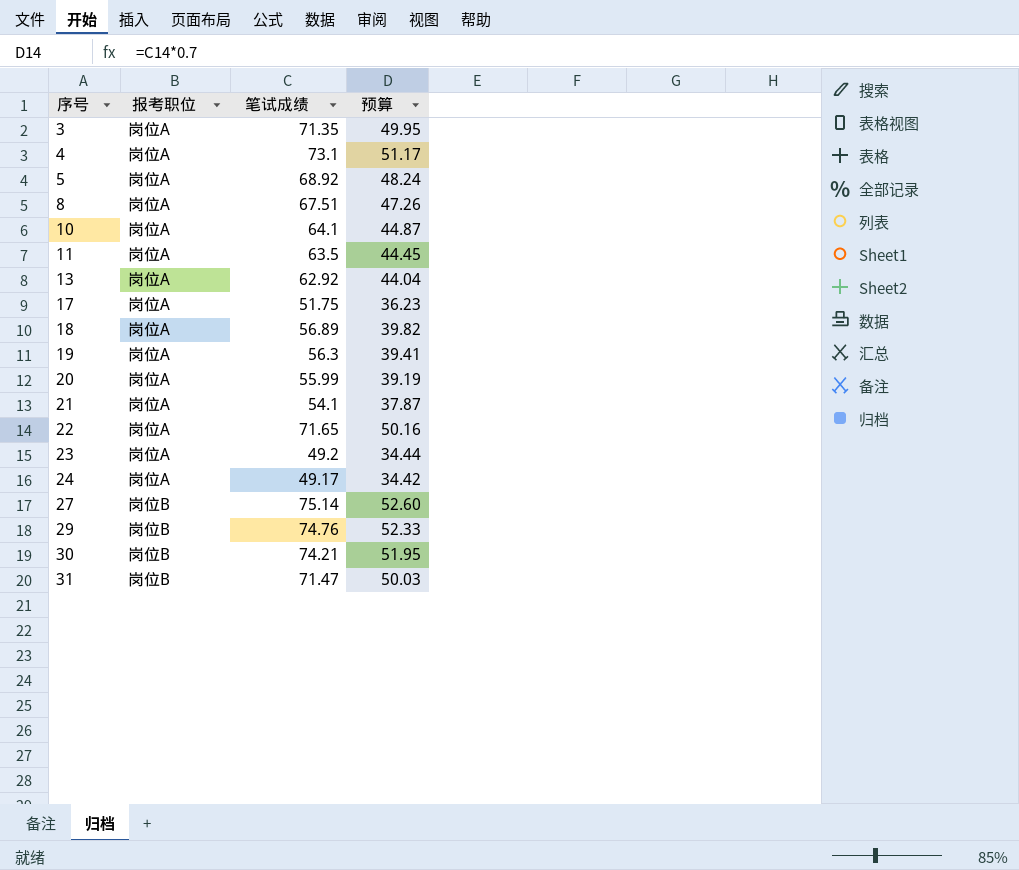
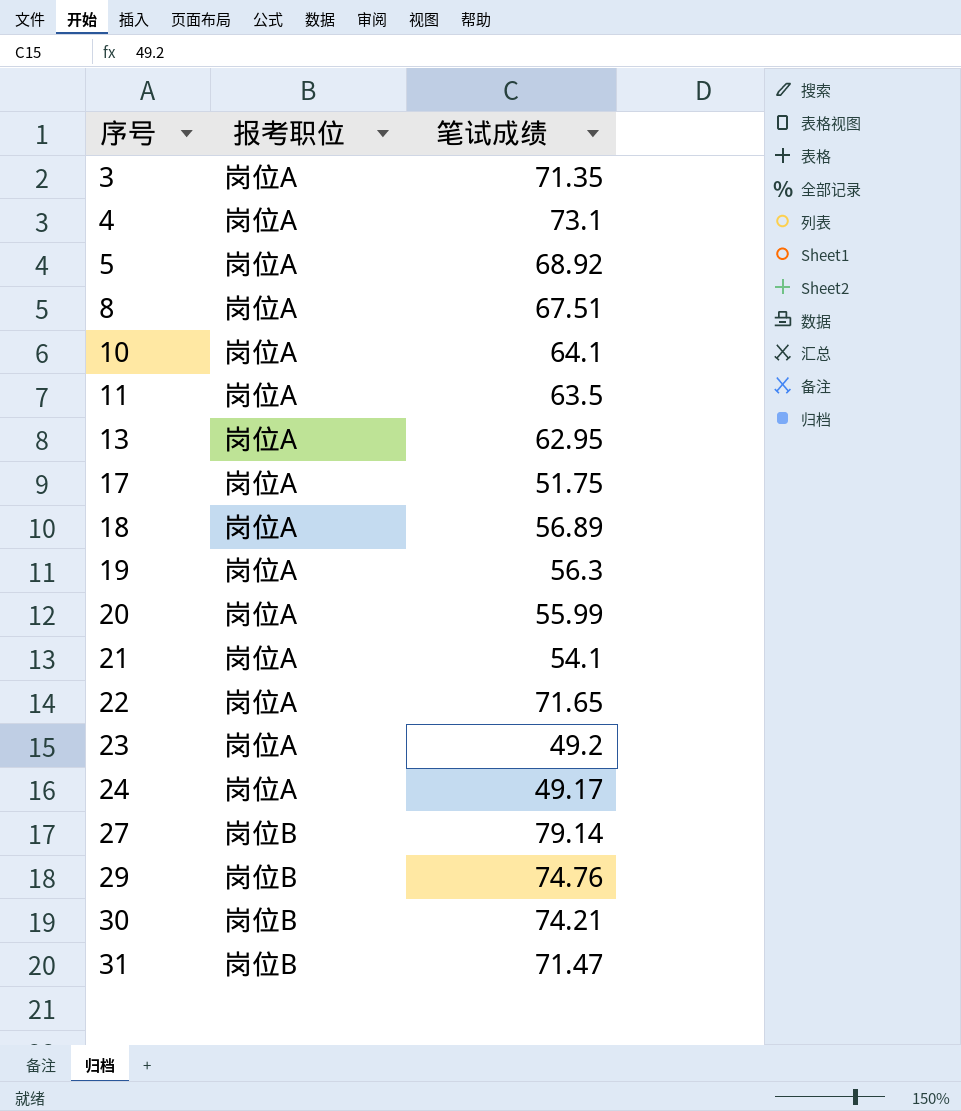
column 预算 | formula: [笔试成绩] * 0.7 -> none
13 | 笔试成绩: 62.92 -> 62.95
27 | 笔试成绩: 75.14 -> 79.14

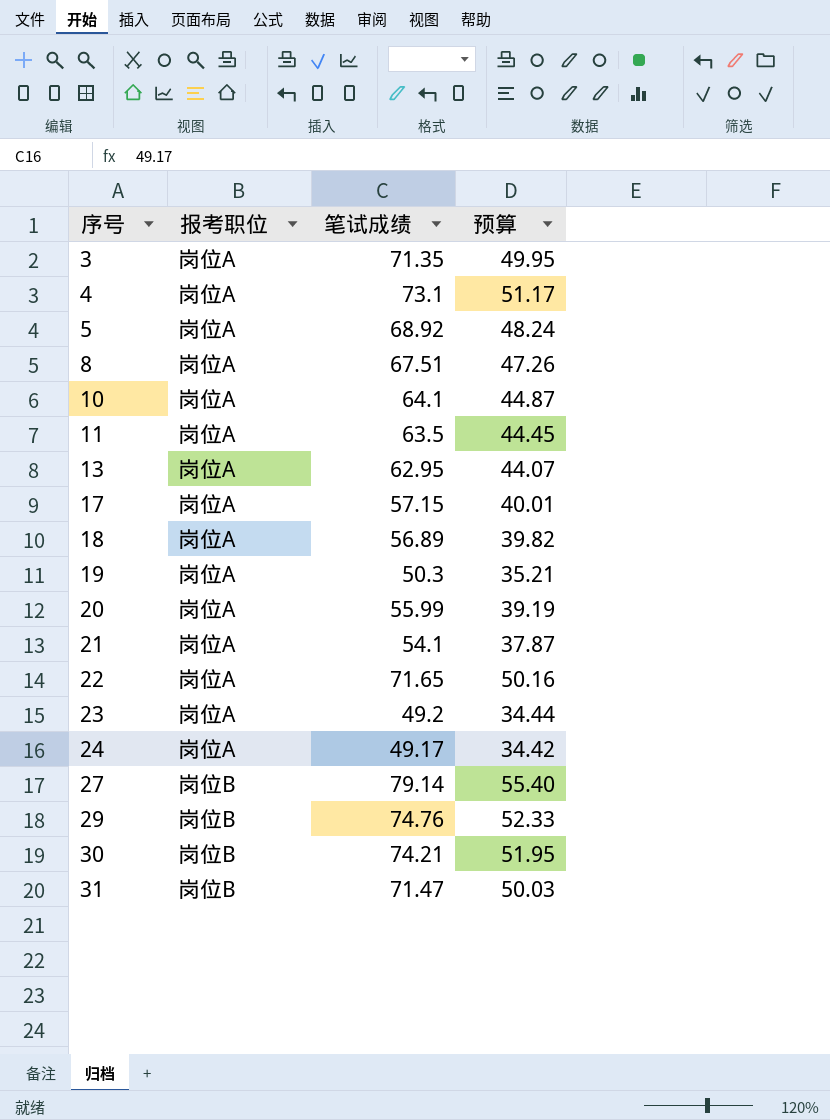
column 预算 | formula: none -> [笔试成绩] * 0.7
17 | 笔试成绩: 51.75 -> 57.15
19 | 笔试成绩: 56.3 -> 50.3

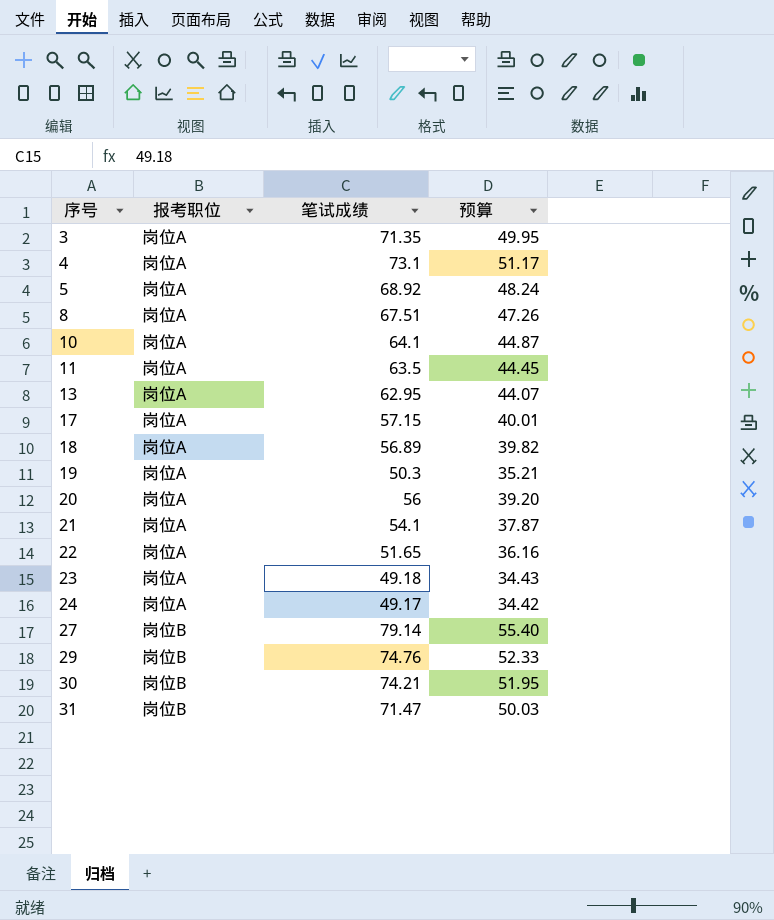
20 | 笔试成绩: 55.99 -> 56
20 | 预算: 39.19 -> 39.20
22 | 笔试成绩: 71.65 -> 51.65
22 | 预算: 50.16 -> 36.16
23 | 笔试成绩: 49.2 -> 49.18
23 | 预算: 34.44 -> 34.43

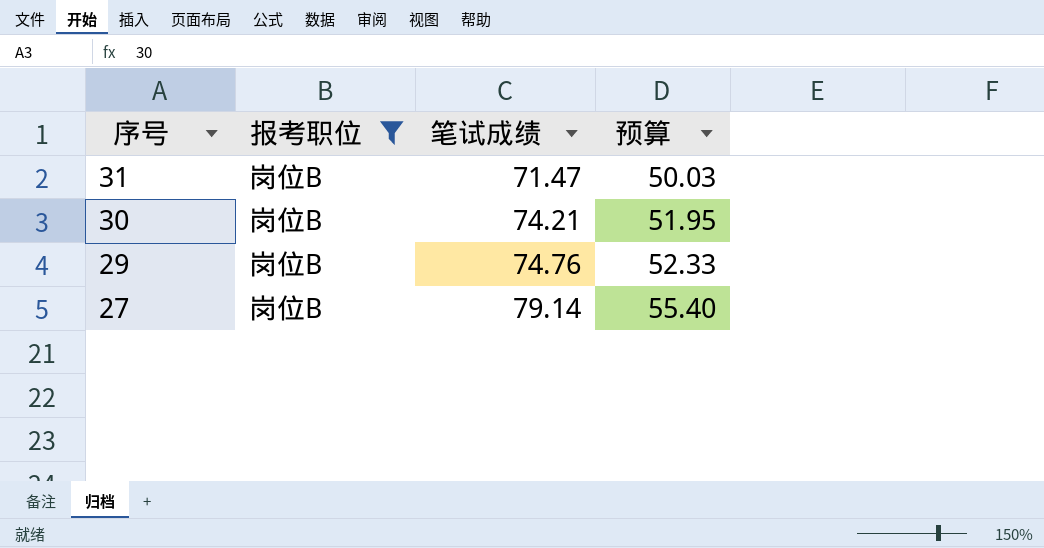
filter: none -> 报考职位 = 岗位B
row order: 序号 ascending -> 序号 descending

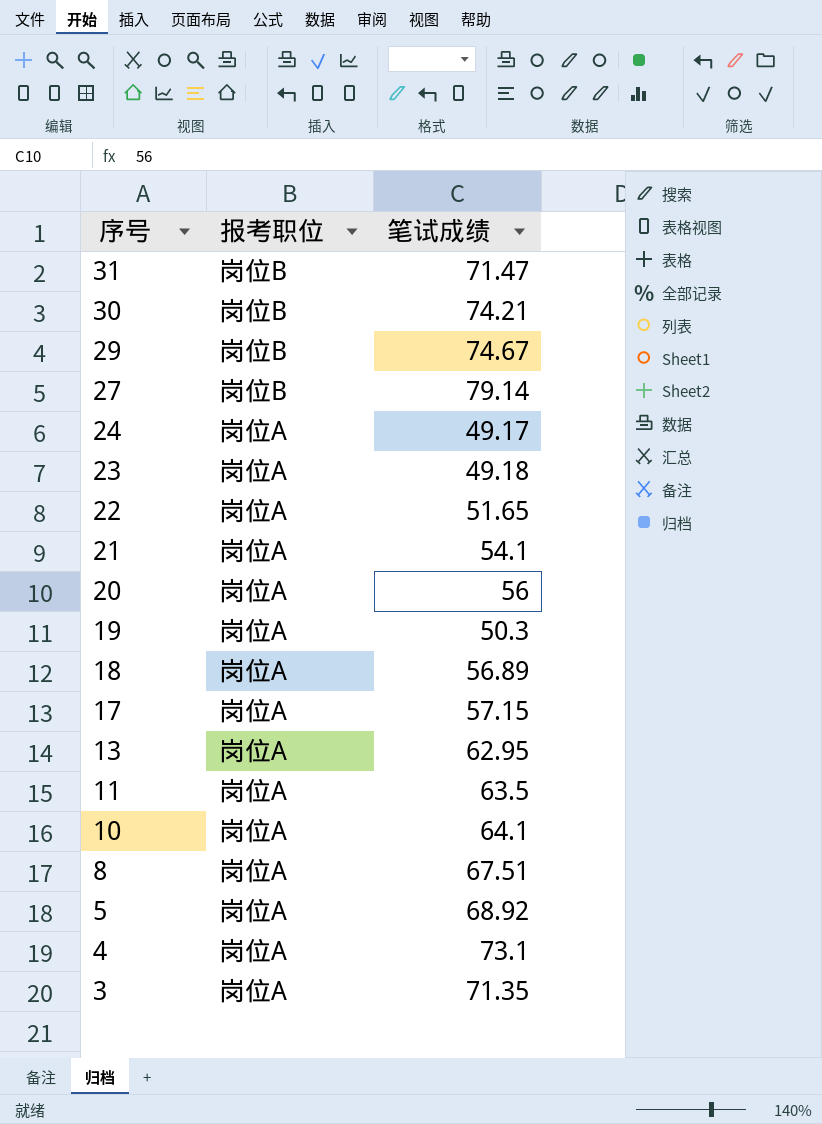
filter: 报考职位 = 岗位B -> none
column 预算 | formula: [笔试成绩] * 0.7 -> none
29 | 笔试成绩: 74.76 -> 74.67

